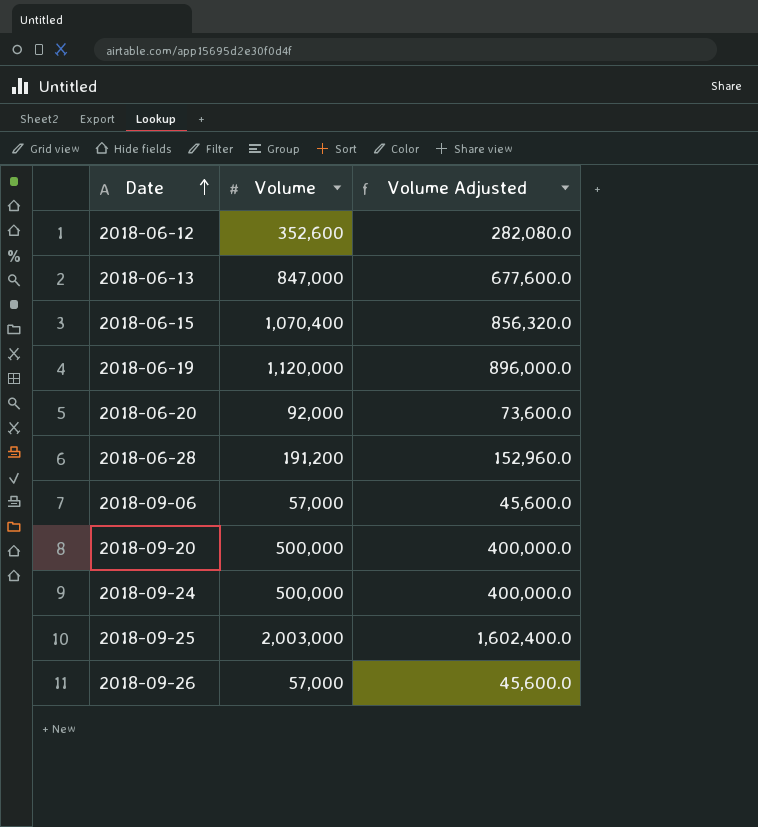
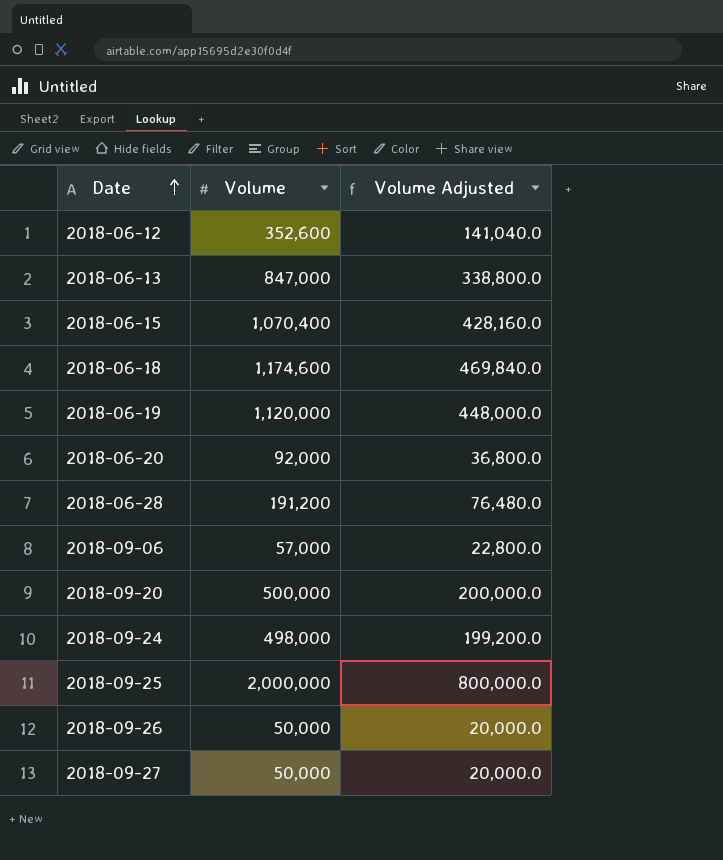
column Volume Adjusted | formula: [Volume] * 0.8 -> [Volume] * 0.4
row 2018-06-18: none -> 1,174,600 | 469,840.0
2018-09-24 | Volume: 500,000 -> 498,000
2018-09-25 | Volume: 2,003,000 -> 2,000,000
2018-09-26 | Volume: 57,000 -> 50,000
row 2018-09-27: none -> 50,000 | 20,000.0

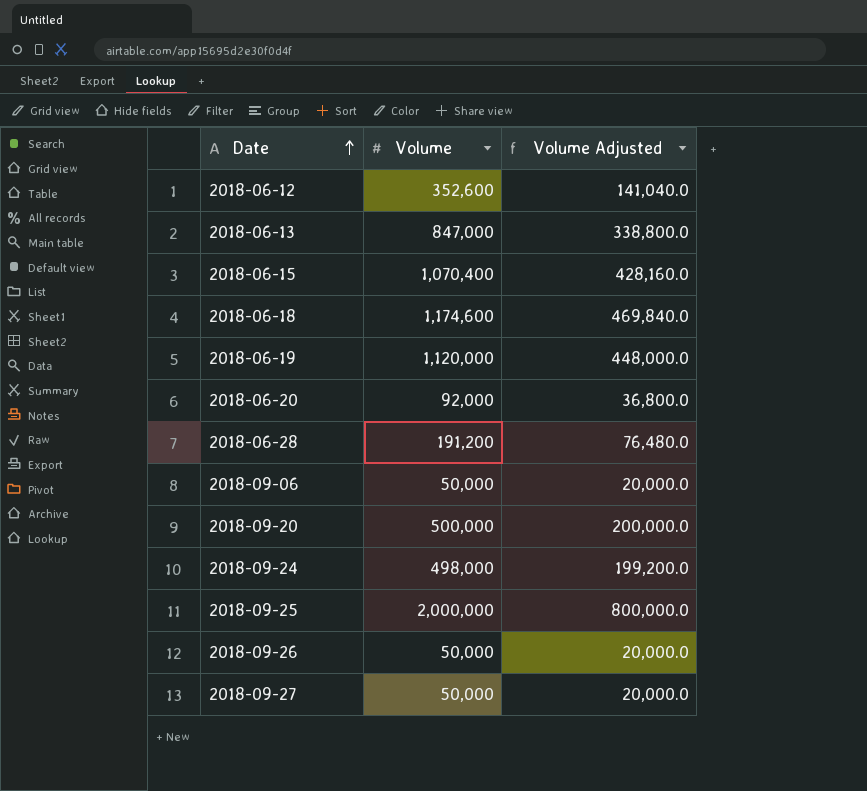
2018-09-06 | Volume: 57,000 -> 50,000
2018-09-06 | Volume Adjusted: 22,800.0 -> 20,000.0

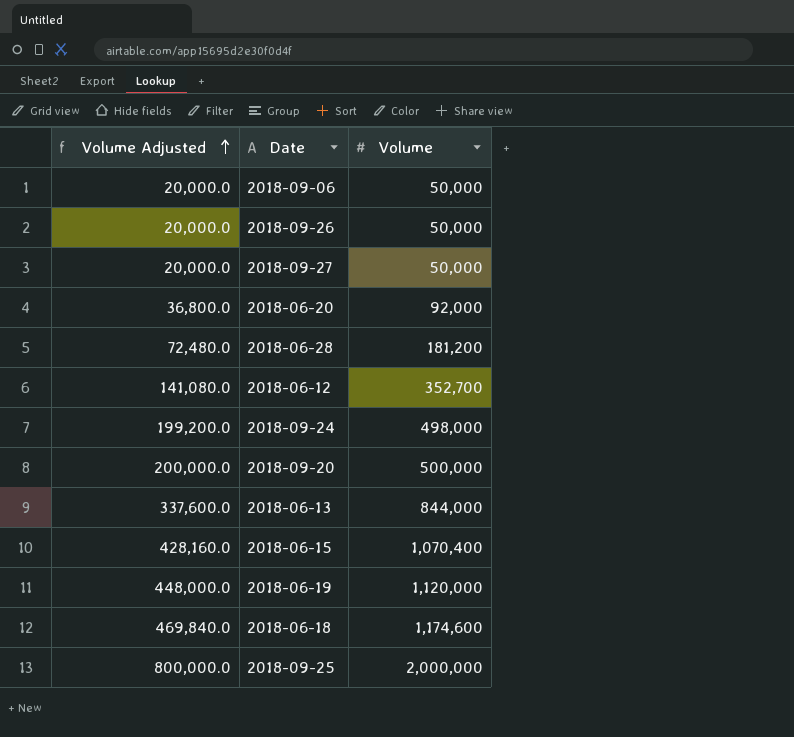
row order: Date ascending -> Volume Adjusted ascending
column Volume Adjusted | position: 3 -> 1
2018-06-28 | Volume Adjusted: 76,480.0 -> 72,480.0
2018-06-28 | Volume: 191,200 -> 181,200
2018-06-12 | Volume Adjusted: 141,040.0 -> 141,080.0
2018-06-12 | Volume: 352,600 -> 352,700
2018-06-13 | Volume Adjusted: 338,800.0 -> 337,600.0
2018-06-13 | Volume: 847,000 -> 844,000

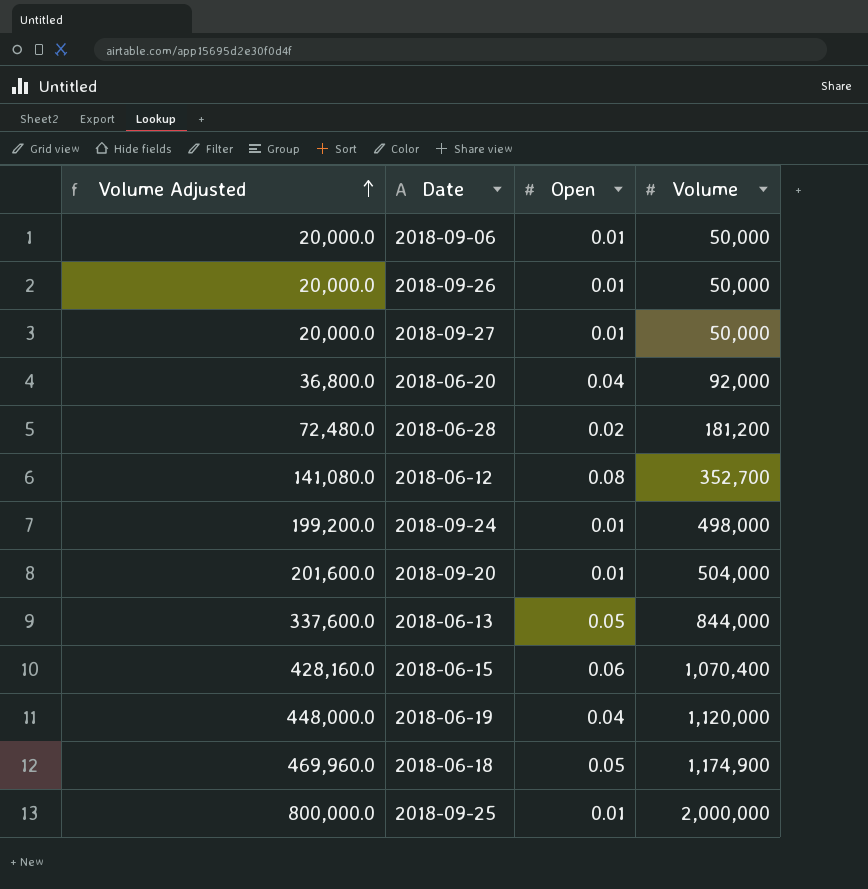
column Open | position: none -> 3
2018-09-20 | Volume Adjusted: 200,000.0 -> 201,600.0
2018-09-20 | Volume: 500,000 -> 504,000
2018-06-18 | Volume Adjusted: 469,840.0 -> 469,960.0
2018-06-18 | Volume: 1,174,600 -> 1,174,900

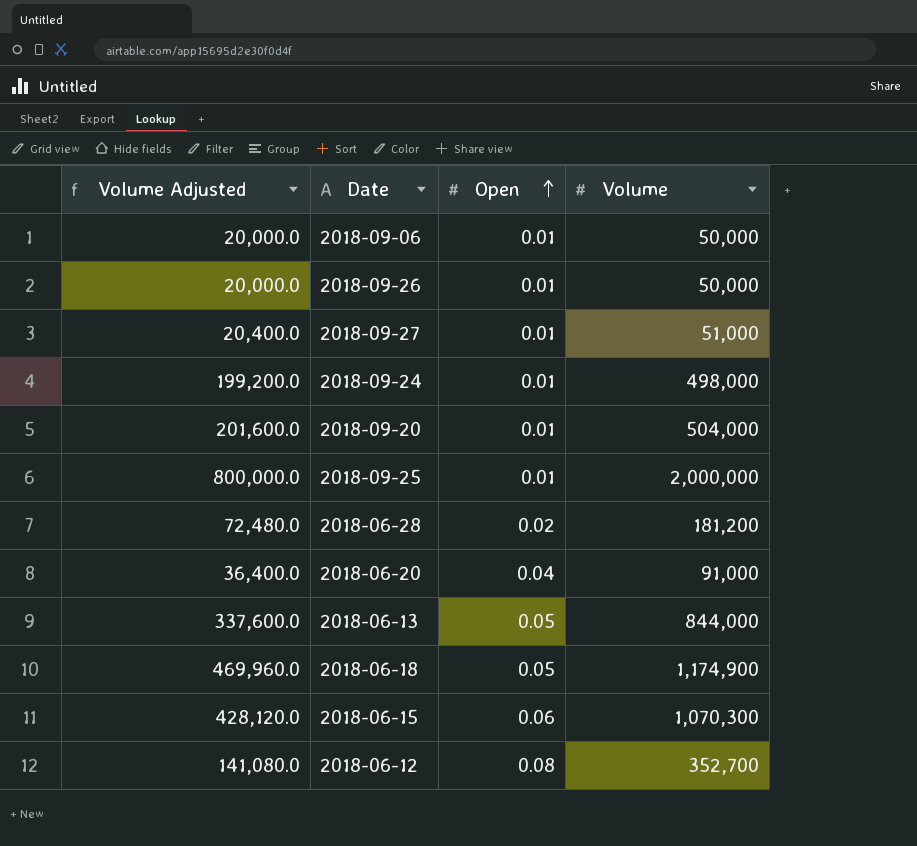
row order: Volume Adjusted ascending -> Open ascending
row 2018-06-19: 448,000.0 | 0.04 | 1,120,000 -> none
2018-09-27 | Volume Adjusted: 20,000.0 -> 20,400.0
2018-09-27 | Volume: 50,000 -> 51,000
2018-06-20 | Volume Adjusted: 36,800.0 -> 36,400.0
2018-06-20 | Volume: 92,000 -> 91,000
2018-06-15 | Volume Adjusted: 428,160.0 -> 428,120.0
2018-06-15 | Volume: 1,070,400 -> 1,070,300

